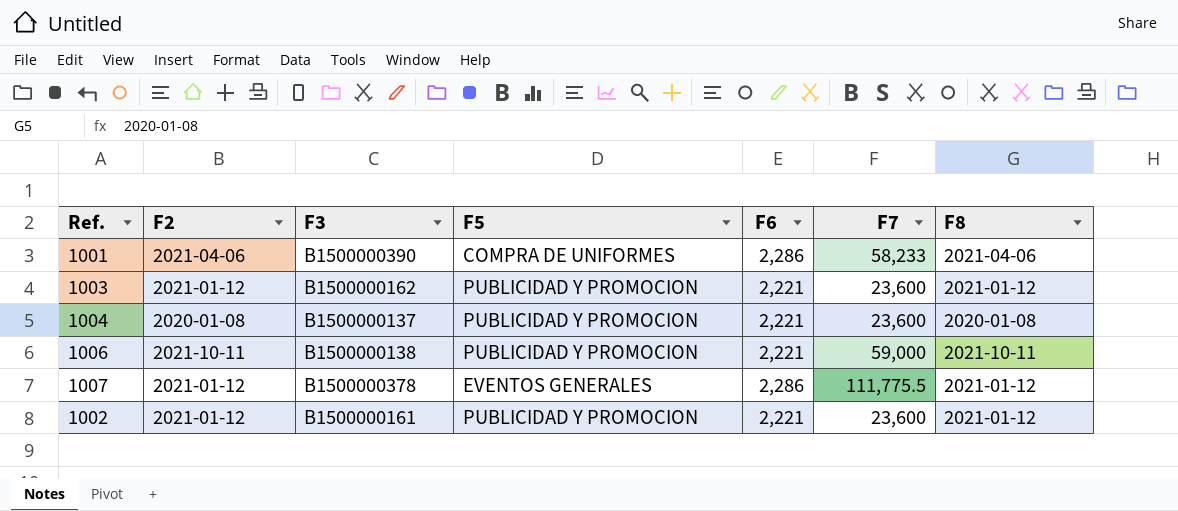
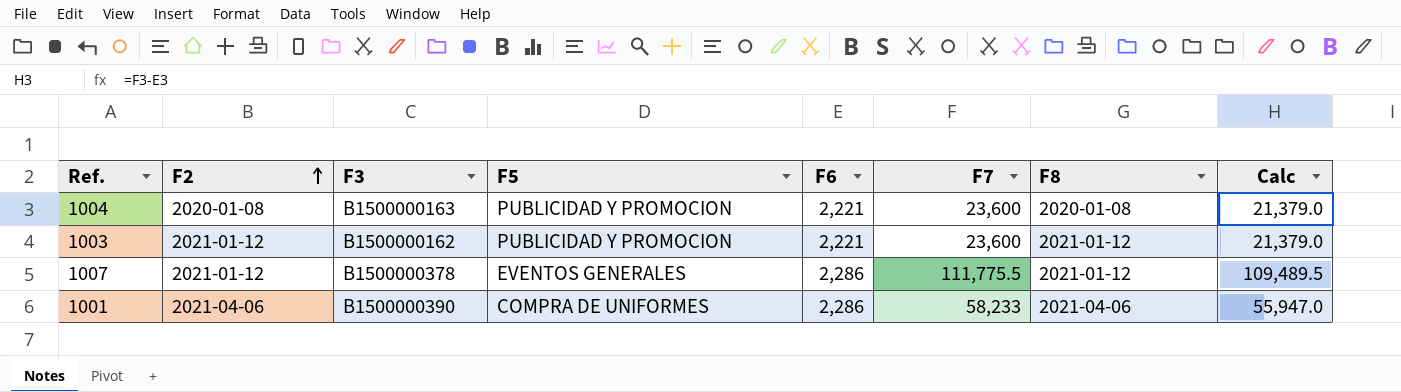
row order: none -> F2 ascending
column Calc | formula: none -> [F7] - [F6]
row 1006: 2021-10-11 | B1500000138 | PUBLICIDAD Y PROMOCION | 2,221 | 59,000 | 2021-10-11 -> none
row 1002: 2021-01-12 | B1500000161 | PUBLICIDAD Y PROMOCION | 2,221 | 23,600 | 2021-01-12 -> none
1004 | F3: B1500000137 -> B1500000163

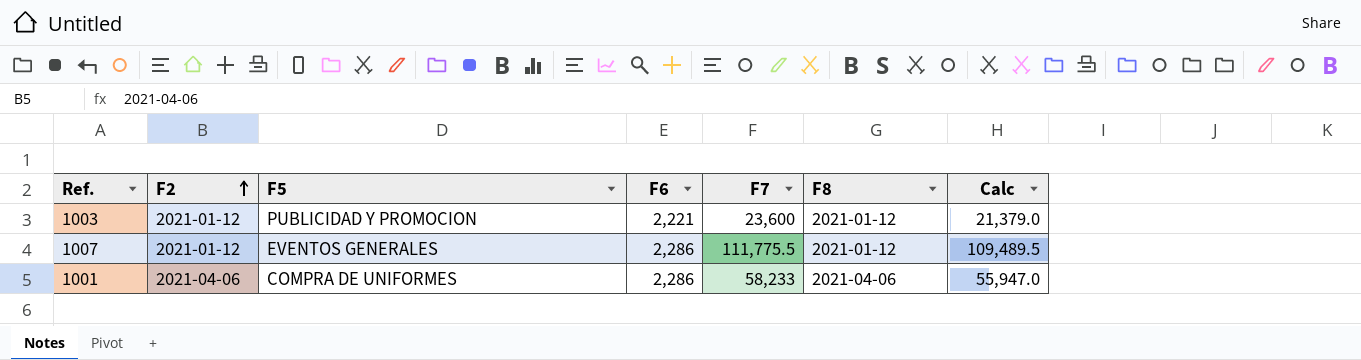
column F3 | position: 3 -> none
row 1004: 2020-01-08 | B1500000163 | PUBLICIDAD Y PROMOCION | 2,221 | 23,600 | 2020-01-08 | 21,379.0 -> none

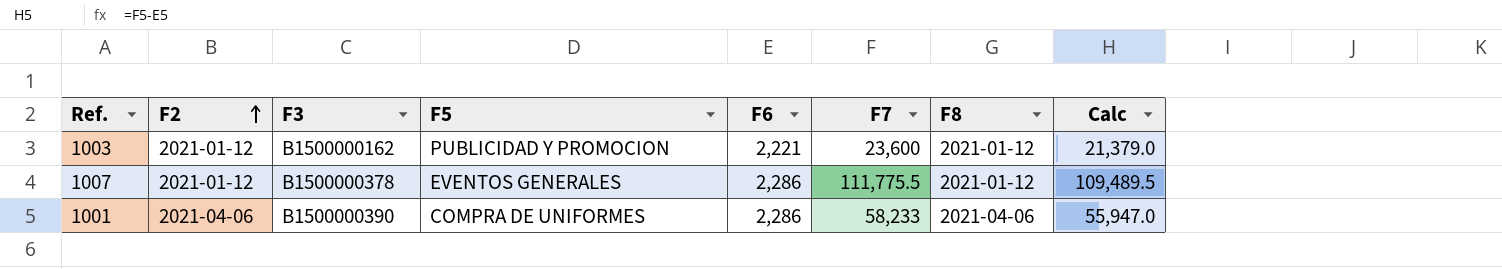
column F3 | position: none -> 3

